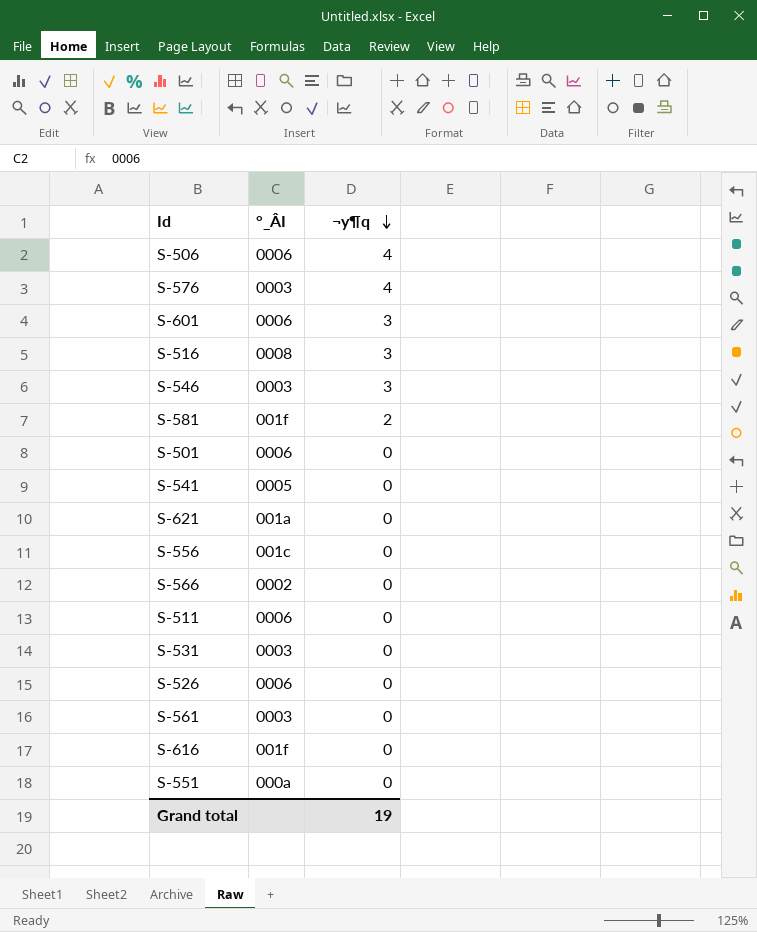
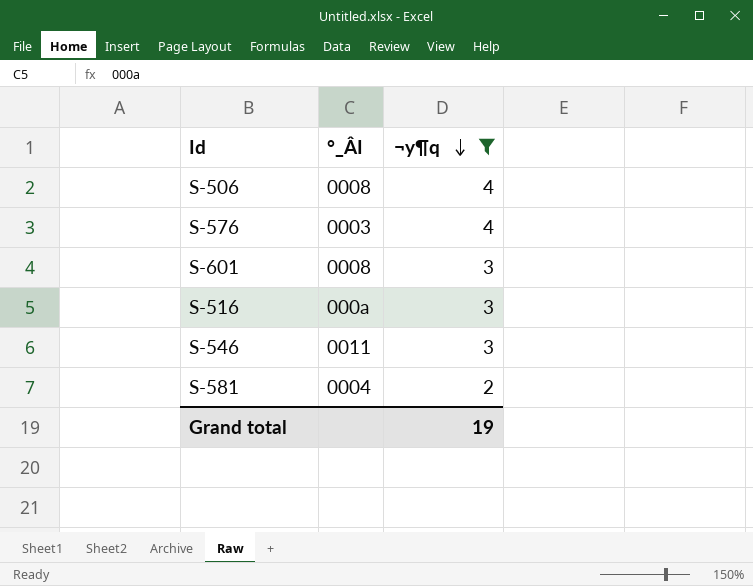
filter: none -> ¬y¶q != 0
S-506 | °_ÂI: 0006 -> 0008
S-601 | °_ÂI: 0006 -> 0008
S-516 | °_ÂI: 0008 -> 000a
S-546 | °_ÂI: 0003 -> 0011
S-581 | °_ÂI: 001f -> 0004

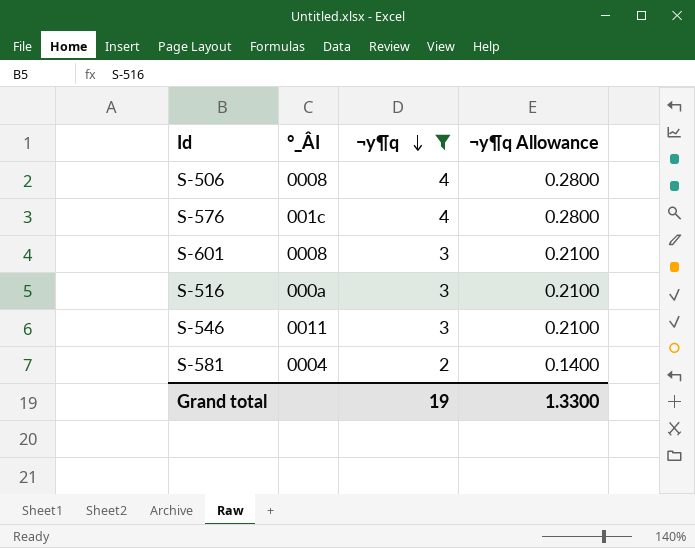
column ¬y¶q Allowance | formula: none -> [¬y¶q] * 0.07
S-576 | °_ÂI: 0003 -> 001c

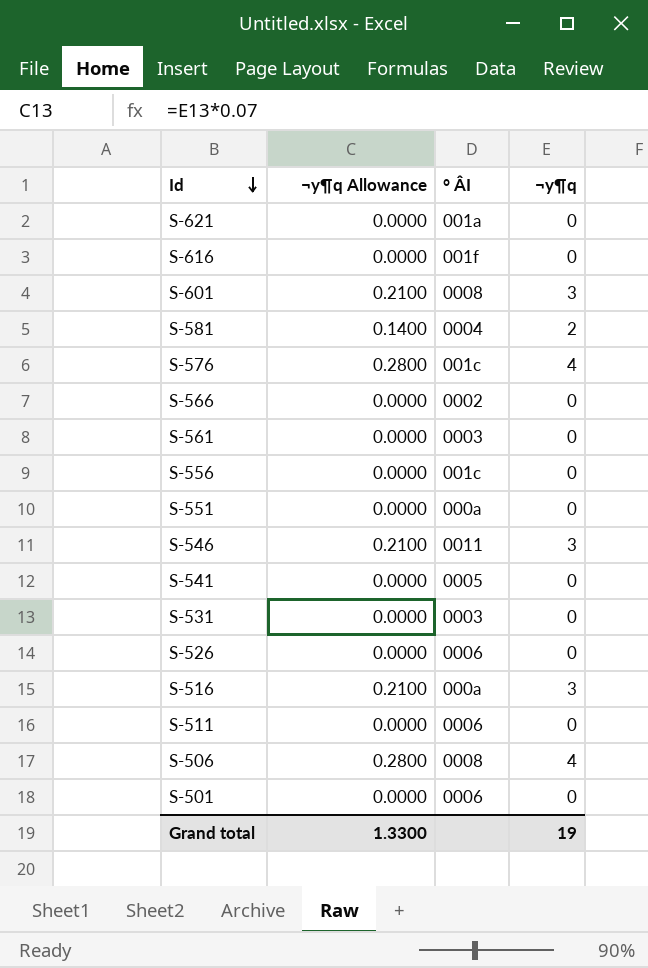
filter: ¬y¶q != 0 -> none
row order: ¬y¶q descending -> Id descending
column ¬y¶q Allowance | position: 4 -> 2
column name: °_ÂI -> ° ÂI

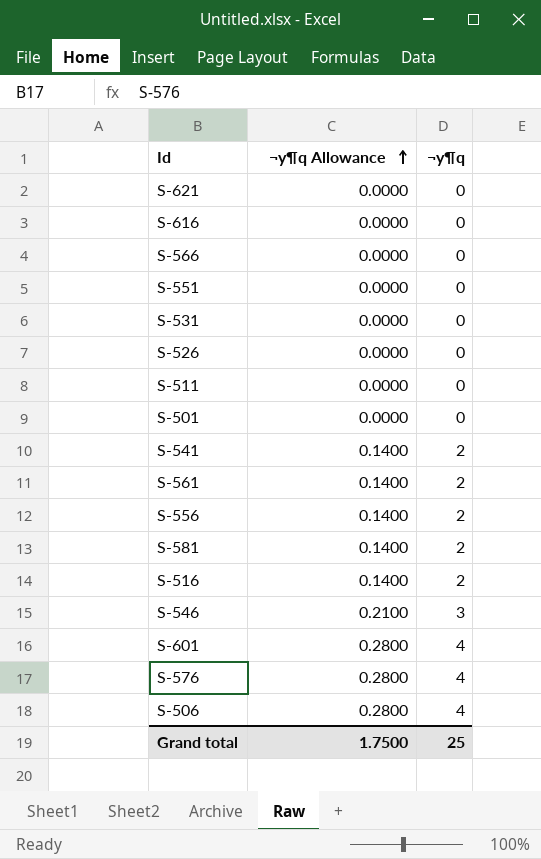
row order: Id descending -> ¬y¶q Allowance ascending
column ° ÂI | position: 3 -> none
S-541 | ¬y¶q Allowance: 0.0000 -> 0.1400
S-541 | ¬y¶q: 0 -> 2
S-561 | ¬y¶q Allowance: 0.0000 -> 0.1400
S-561 | ¬y¶q: 0 -> 2
S-556 | ¬y¶q Allowance: 0.0000 -> 0.1400
S-556 | ¬y¶q: 0 -> 2
S-516 | ¬y¶q Allowance: 0.2100 -> 0.1400
S-516 | ¬y¶q: 3 -> 2
S-601 | ¬y¶q Allowance: 0.2100 -> 0.2800
S-601 | ¬y¶q: 3 -> 4
Grand total | ¬y¶q Allowance: 1.3300 -> 1.7500
Grand total | ¬y¶q: 19 -> 25

